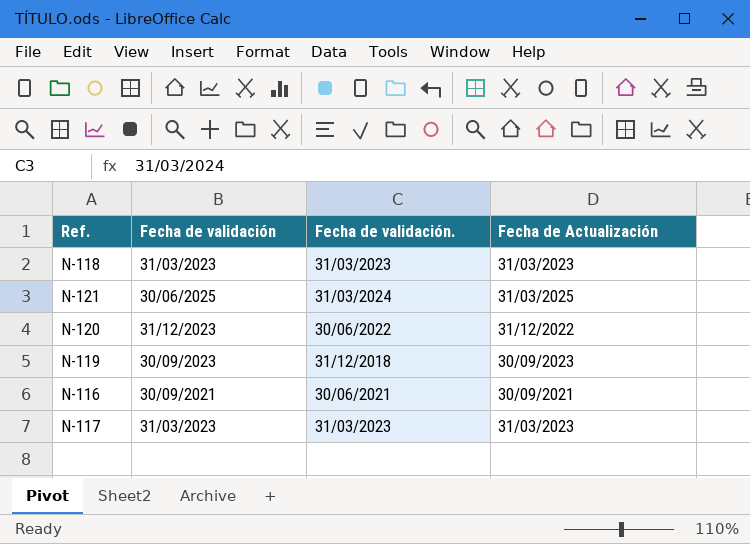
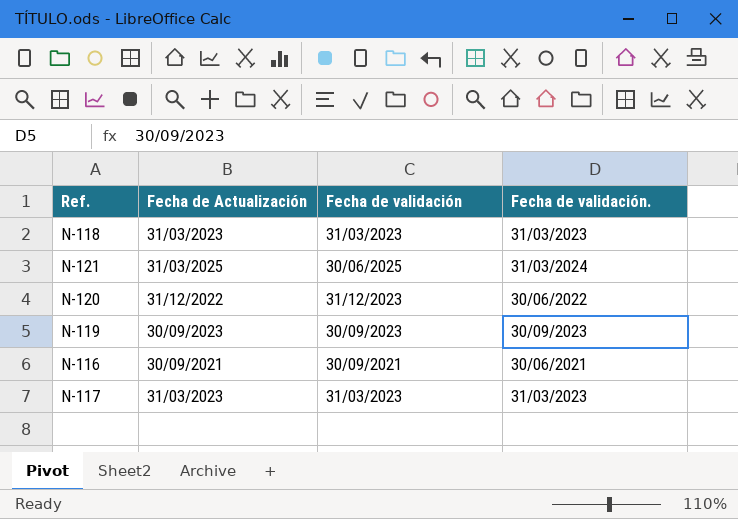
column Fecha de Actualización | position: 4 -> 2
N-119 | Fecha de validación.: 31/12/2018 -> 30/09/2023

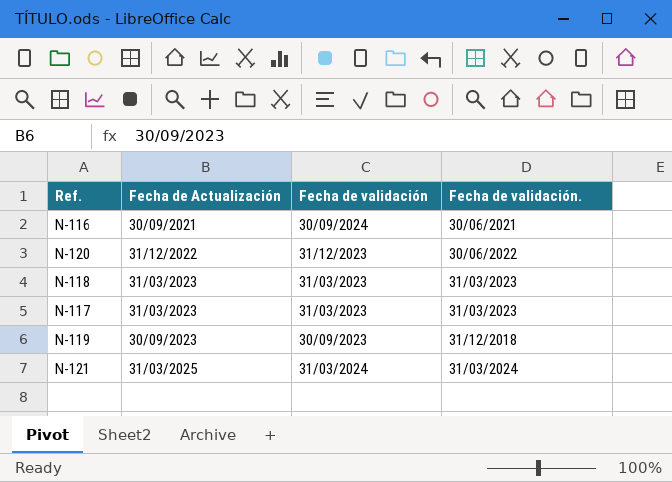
row order: none -> Fecha de Actualización ascending
N-116 | Fecha de validación: 30/09/2021 -> 30/09/2024
N-119 | Fecha de validación.: 30/09/2023 -> 31/12/2018
N-121 | Fecha de validación: 30/06/2025 -> 31/03/2024

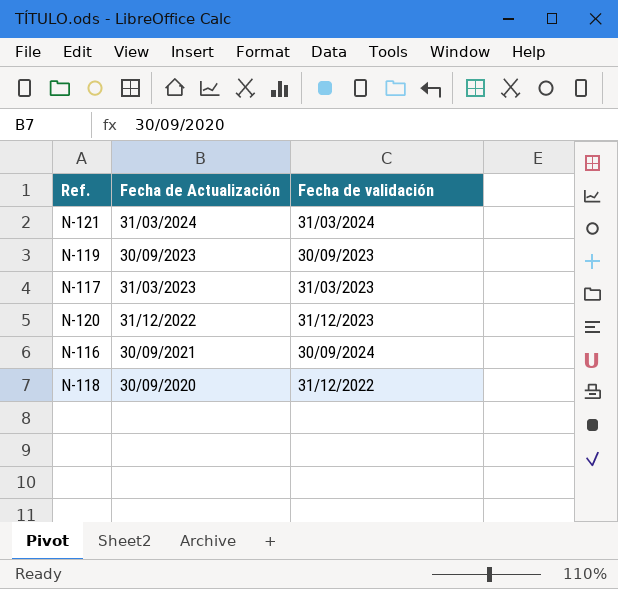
row order: Fecha de Actualización ascending -> Fecha de Actualización descending
column Fecha de validación. | position: 4 -> none
N-121 | Fecha de Actualización: 31/03/2025 -> 31/03/2024
N-118 | Fecha de Actualización: 31/03/2023 -> 30/09/2020
N-118 | Fecha de validación: 31/03/2023 -> 31/12/2022

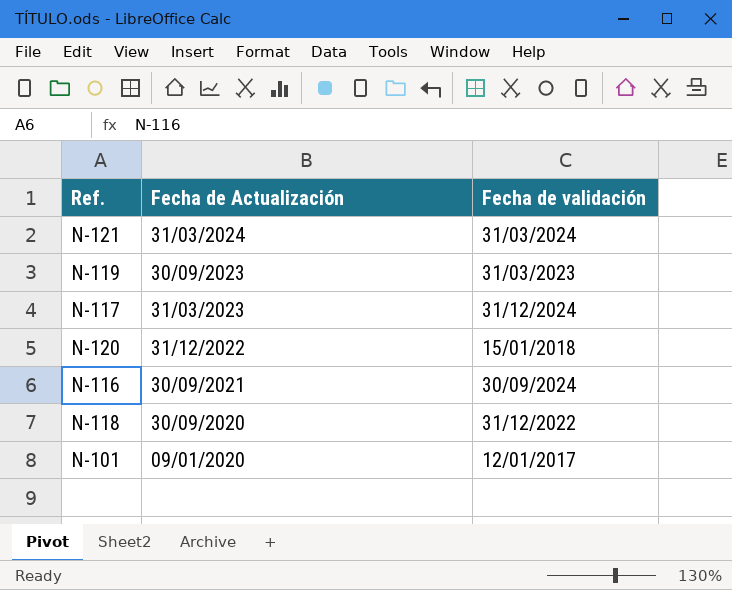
N-119 | Fecha de validación: 30/09/2023 -> 31/03/2023
N-117 | Fecha de validación: 31/03/2023 -> 31/12/2024
N-120 | Fecha de validación: 31/12/2023 -> 15/01/2018
row N-101: none -> 09/01/2020 | 12/01/2017

